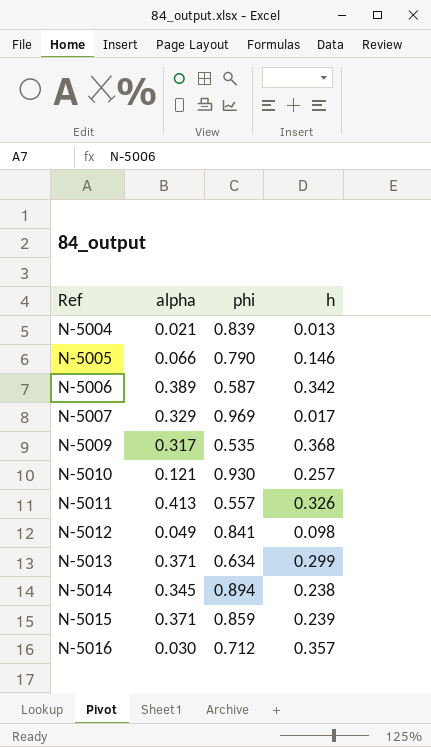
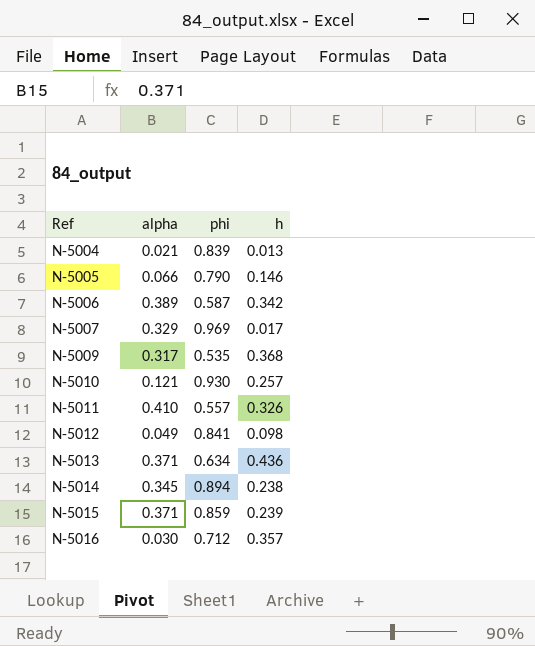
N-5011 | alpha: 0.413 -> 0.410
N-5013 | h: 0.299 -> 0.436

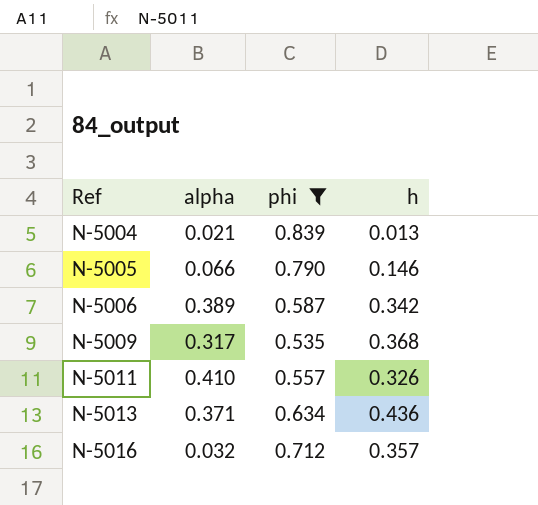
filter: none -> phi <= 0.839
N-5016 | alpha: 0.030 -> 0.032

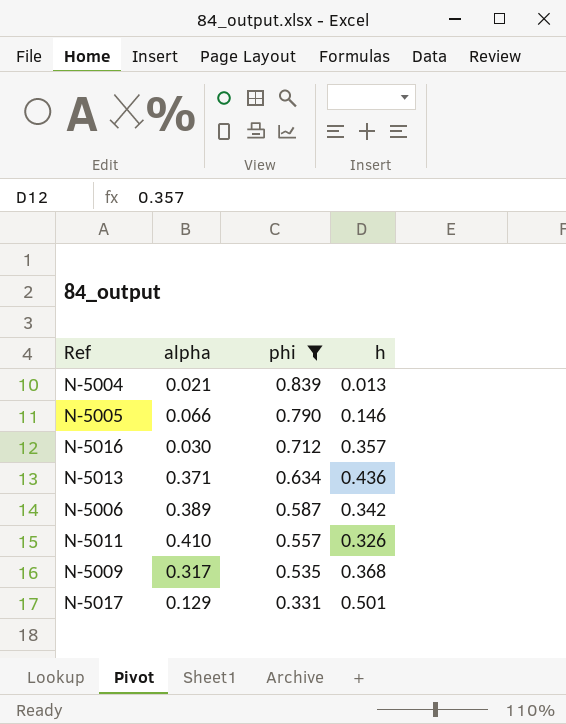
row order: Ref ascending -> phi descending
N-5016 | alpha: 0.032 -> 0.030
row N-5017: none -> 0.129 | 0.331 | 0.501

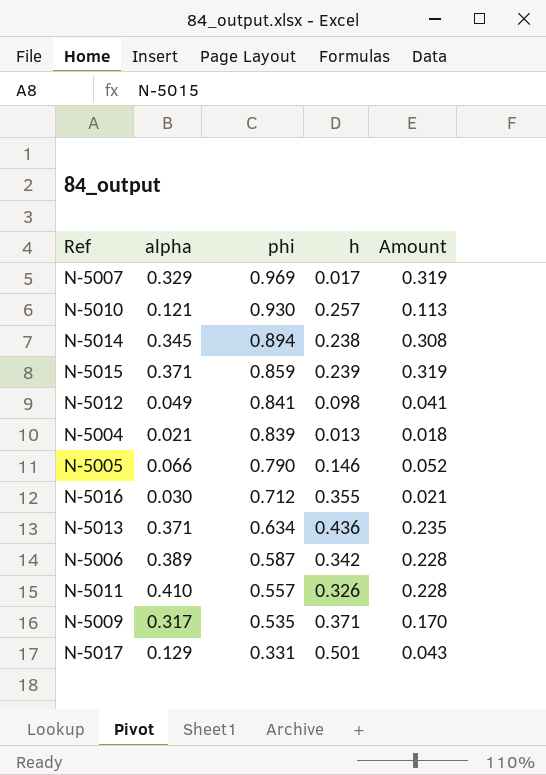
filter: phi <= 0.839 -> none
column Amount | formula: none -> [alpha] * [phi]
N-5016 | h: 0.357 -> 0.355
N-5009 | h: 0.368 -> 0.371

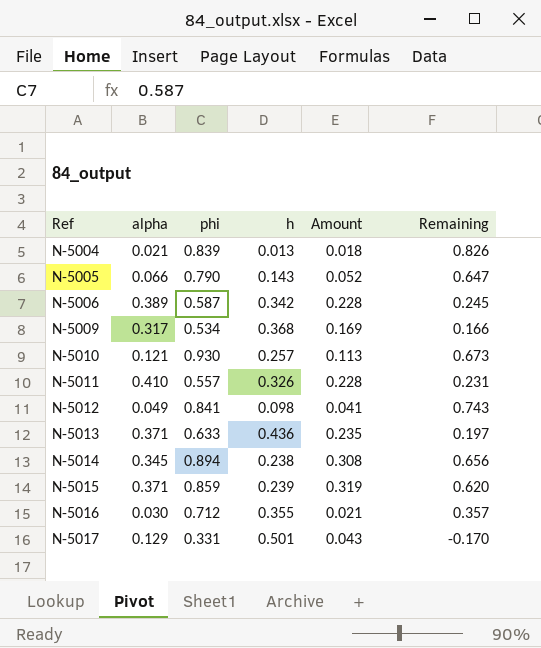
row order: phi descending -> Ref ascending
column Remaining | formula: none -> [phi] - [h]
row N-5007: 0.329 | 0.969 | 0.017 | 0.319 -> none
N-5005 | h: 0.146 -> 0.143
N-5009 | phi: 0.535 -> 0.534
N-5009 | h: 0.371 -> 0.368
N-5009 | Amount: 0.170 -> 0.169
N-5013 | phi: 0.634 -> 0.633

